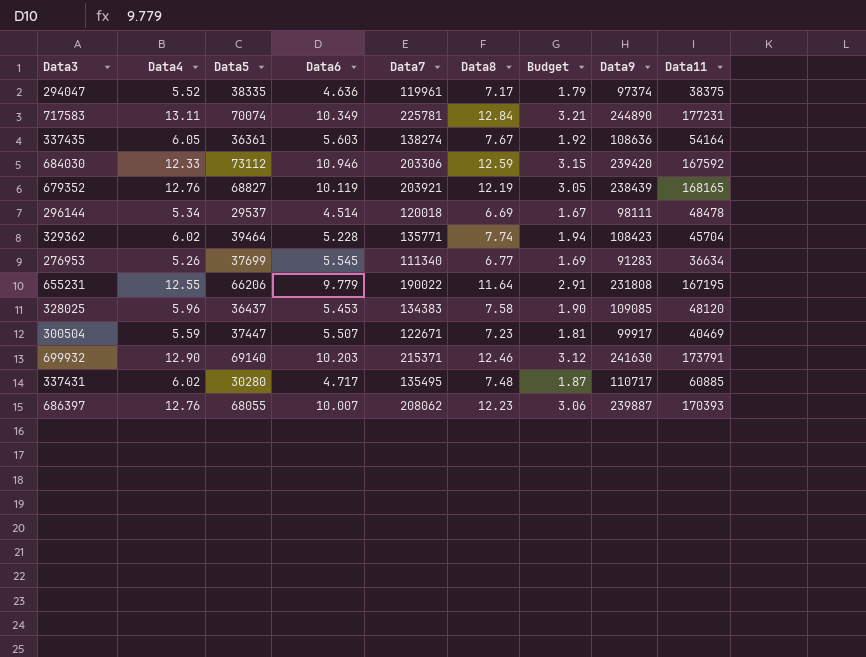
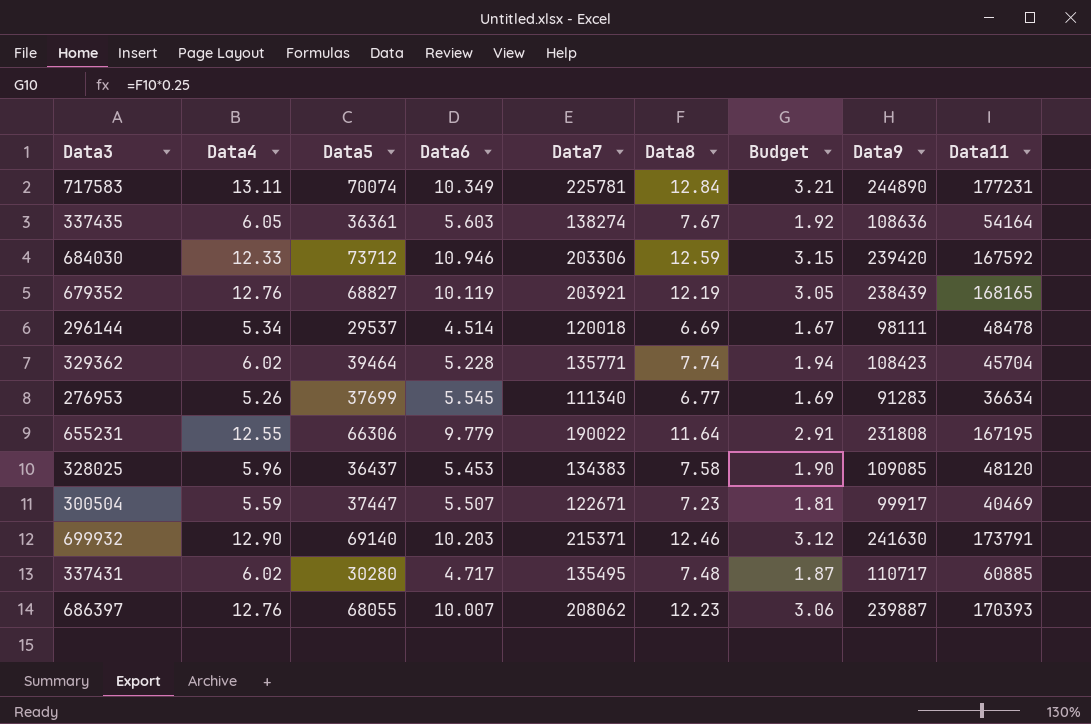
row 294047: 5.52 | 38335 | 4.636 | 119961 | 7.17 | 1.79 | 97374 | 38375 -> none
684030 | Data5: 73112 -> 73712
655231 | Data5: 66206 -> 66306

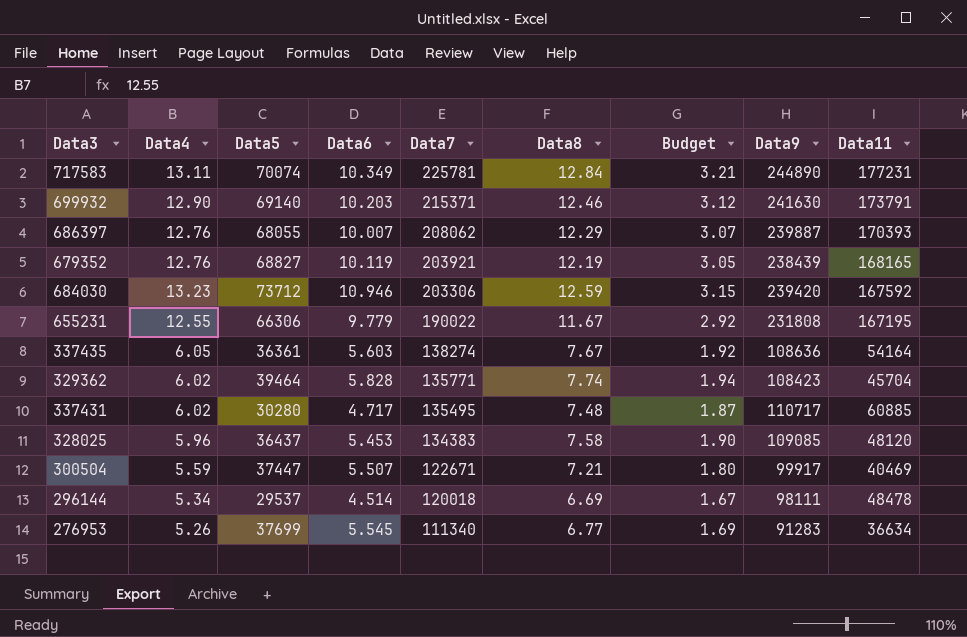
row order: none -> Data7 descending
686397 | Data8: 12.23 -> 12.29
686397 | Budget: 3.06 -> 3.07
684030 | Data4: 12.33 -> 13.23
655231 | Data8: 11.64 -> 11.67
655231 | Budget: 2.91 -> 2.92
329362 | Data6: 5.228 -> 5.828
300504 | Data8: 7.23 -> 7.21
300504 | Budget: 1.81 -> 1.80

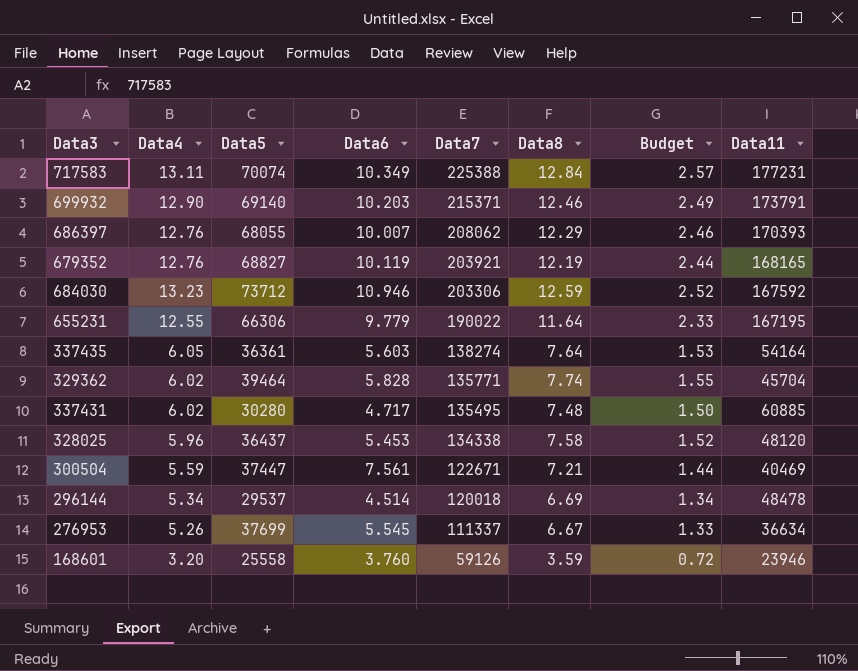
column Data9 | position: 8 -> none
column Budget | formula: [Data8] * 0.25 -> [Data8] * 0.2
717583 | Data7: 225781 -> 225388
655231 | Data8: 11.67 -> 11.64
337435 | Data8: 7.67 -> 7.64
328025 | Data7: 134383 -> 134338
300504 | Data6: 5.507 -> 7.561
276953 | Data7: 111340 -> 111337
276953 | Data8: 6.77 -> 6.67
row 168601: none -> 3.20 | 25558 | 3.760 | 59126 | 3.59 | 0.72 | 23946

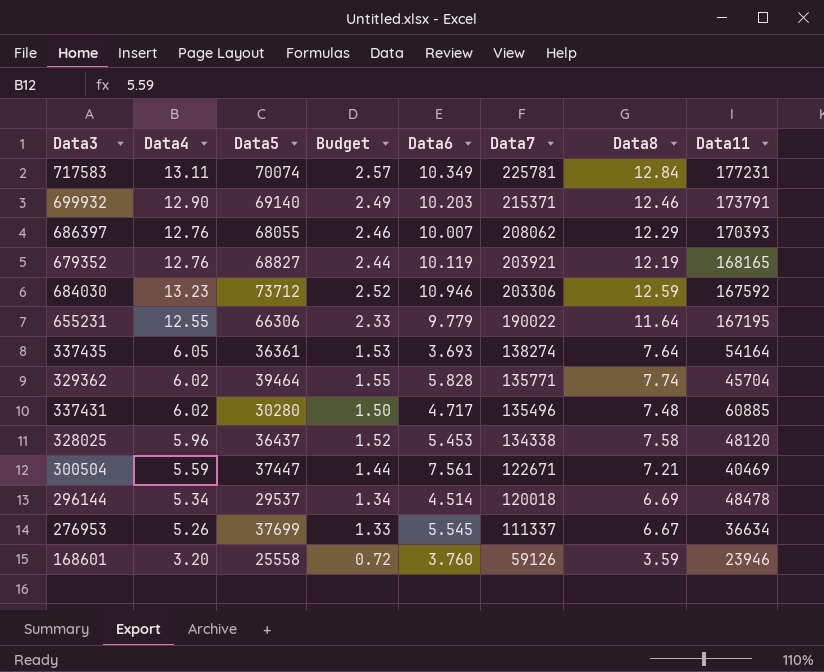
column Budget | position: 7 -> 4
717583 | Data7: 225388 -> 225781
337435 | Data6: 5.603 -> 3.693
337431 | Data7: 135495 -> 135496

